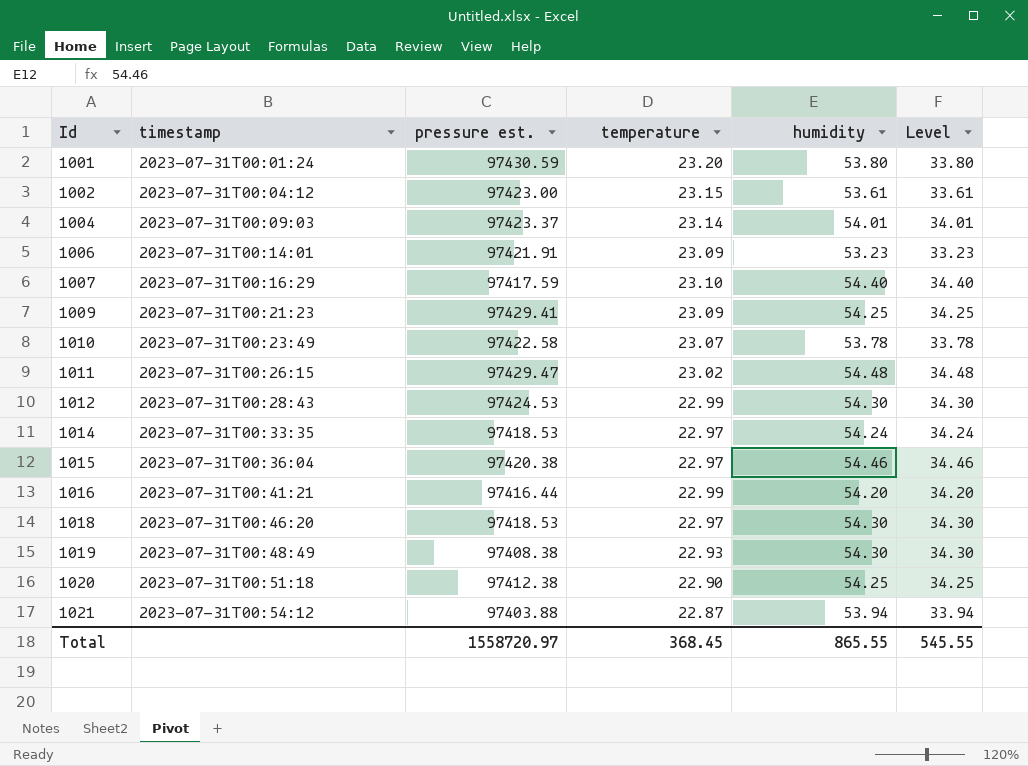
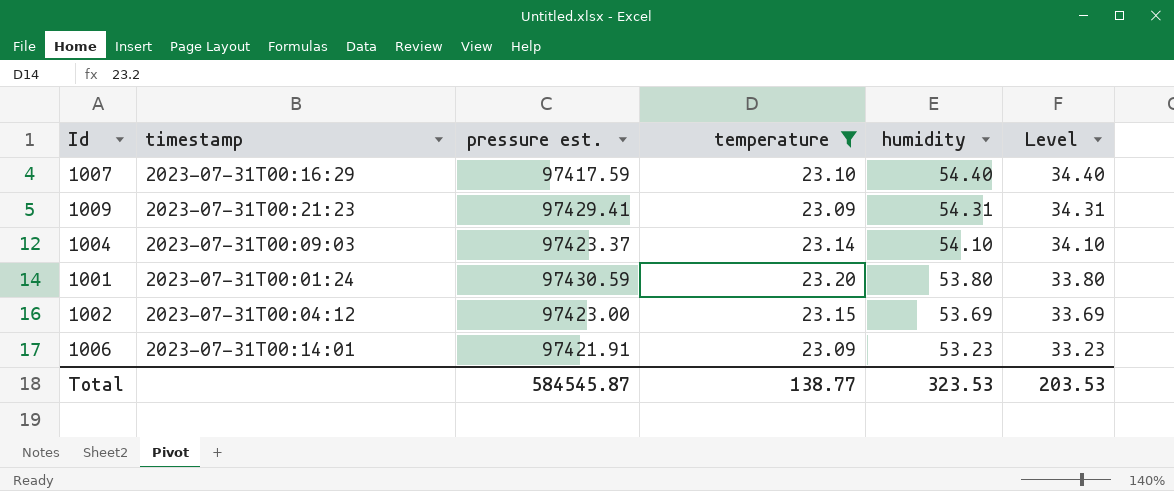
filter: none -> temperature >= 23.09
row order: Id ascending -> humidity descending
1009 | humidity: 54.25 -> 54.31
1009 | Level: 34.25 -> 34.31
1004 | humidity: 54.01 -> 54.10
1004 | Level: 34.01 -> 34.10
1002 | humidity: 53.61 -> 53.69
1002 | Level: 33.61 -> 33.69
Total | pressure est.: 1558720.97 -> 584545.87
Total | temperature: 368.45 -> 138.77
Total | humidity: 865.55 -> 323.53
Total | Level: 545.55 -> 203.53

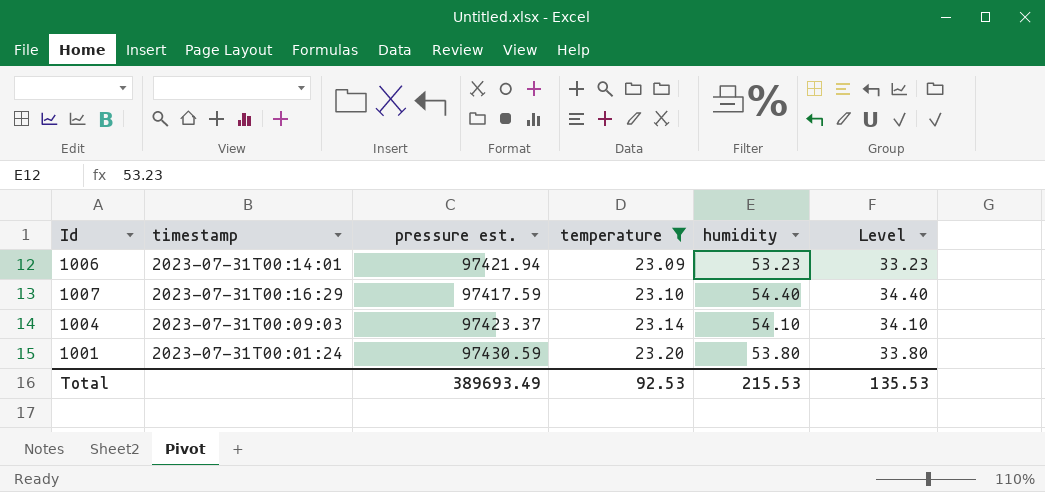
row order: humidity descending -> temperature ascending
row 1009: 2023-07-31T00:21:23 | 97429.41 | 23.09 | 54.31 | 34.31 -> none
row 1002: 2023-07-31T00:04:12 | 97423.00 | 23.15 | 53.69 | 33.69 -> none
1006 | pressure est.: 97421.91 -> 97421.94
Total | pressure est.: 584545.87 -> 389693.49
Total | temperature: 138.77 -> 92.53
Total | humidity: 323.53 -> 215.53
Total | Level: 203.53 -> 135.53

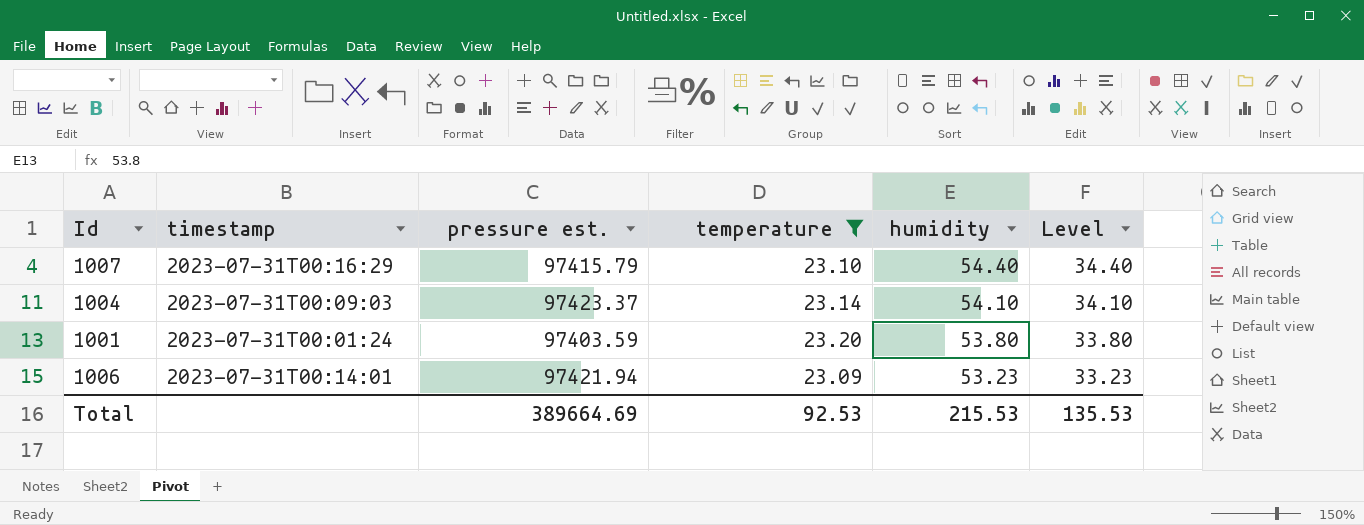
row order: temperature ascending -> humidity descending
1007 | pressure est.: 97417.59 -> 97415.79
1001 | pressure est.: 97430.59 -> 97403.59
Total | pressure est.: 389693.49 -> 389664.69

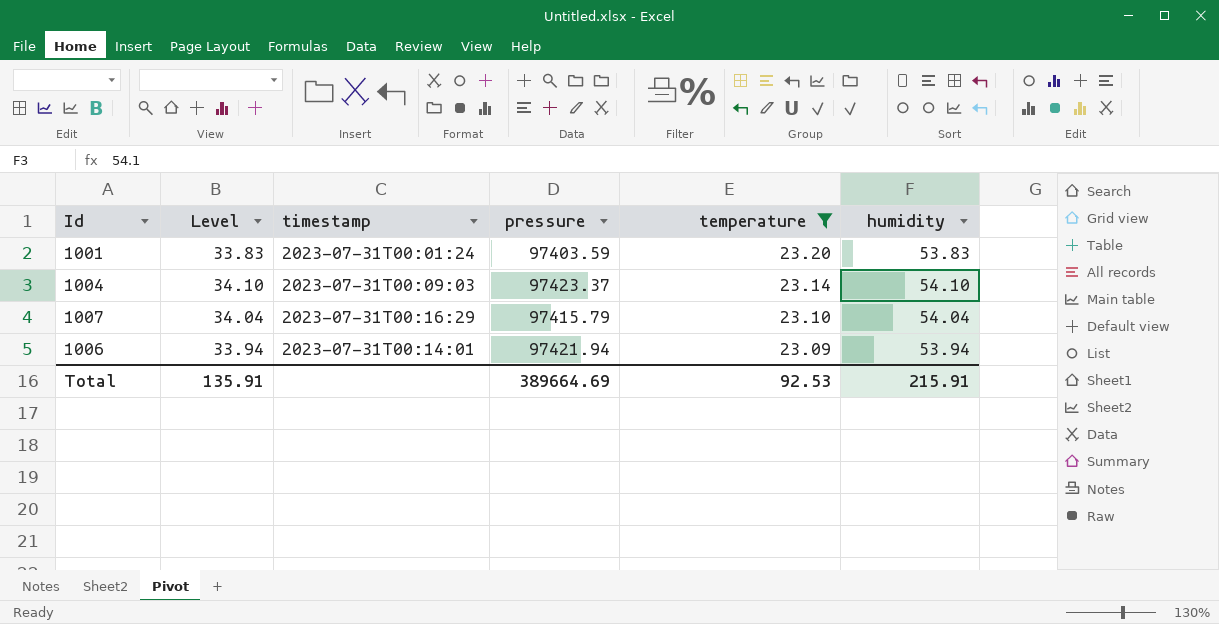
row order: humidity descending -> temperature descending
column Level | position: 6 -> 2
column name: pressure est. -> pressure
1001 | Level: 33.80 -> 33.83
1001 | humidity: 53.80 -> 53.83
1007 | Level: 34.40 -> 34.04
1007 | humidity: 54.40 -> 54.04
1006 | Level: 33.23 -> 33.94
1006 | humidity: 53.23 -> 53.94
Total | Level: 135.53 -> 135.91
Total | humidity: 215.53 -> 215.91

